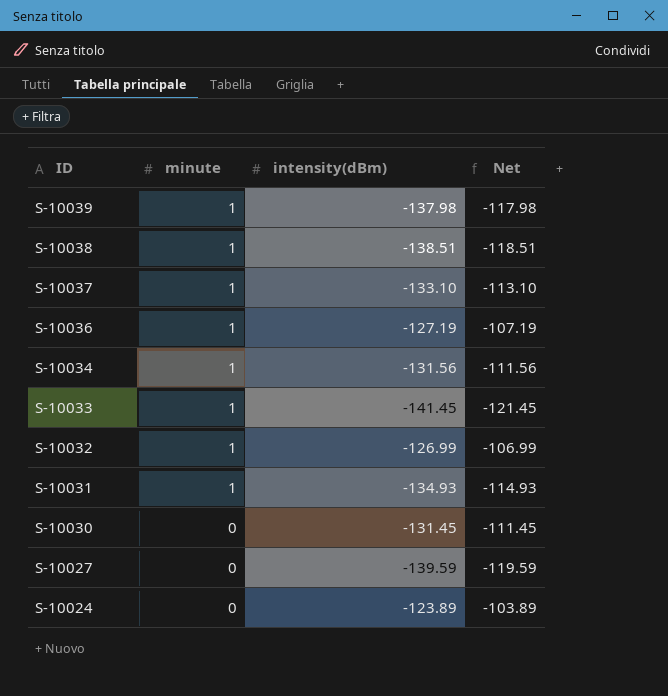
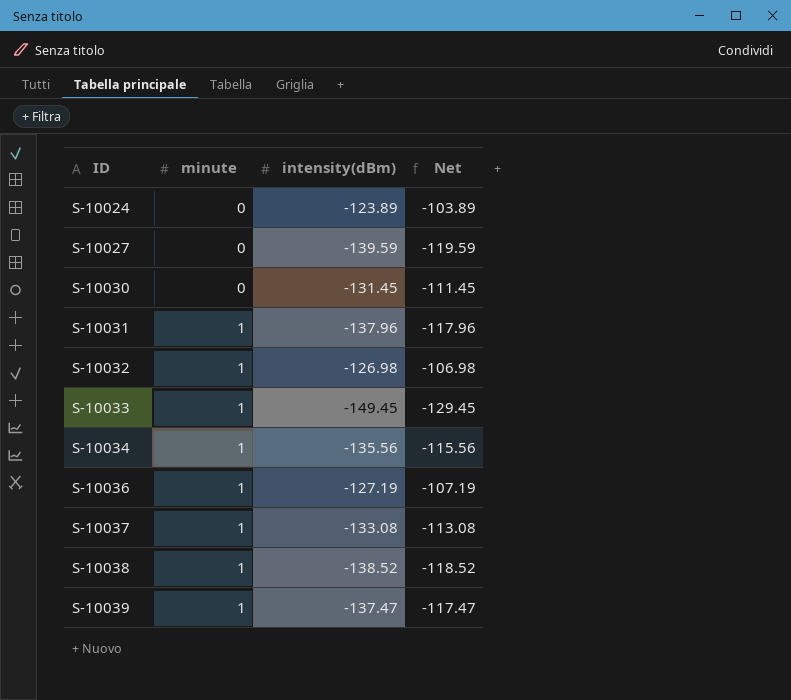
row order: ID descending -> ID ascending
S-10031 | intensity(dBm): -134.93 -> -137.96
S-10031 | Net: -114.93 -> -117.96
S-10032 | intensity(dBm): -126.99 -> -126.98
S-10032 | Net: -106.99 -> -106.98
S-10033 | intensity(dBm): -141.45 -> -149.45
S-10033 | Net: -121.45 -> -129.45
S-10034 | intensity(dBm): -131.56 -> -135.56
S-10034 | Net: -111.56 -> -115.56
S-10037 | intensity(dBm): -133.10 -> -133.08
S-10037 | Net: -113.10 -> -113.08
S-10038 | intensity(dBm): -138.51 -> -138.52
S-10038 | Net: -118.51 -> -118.52
S-10039 | intensity(dBm): -137.98 -> -137.47
S-10039 | Net: -117.98 -> -117.47

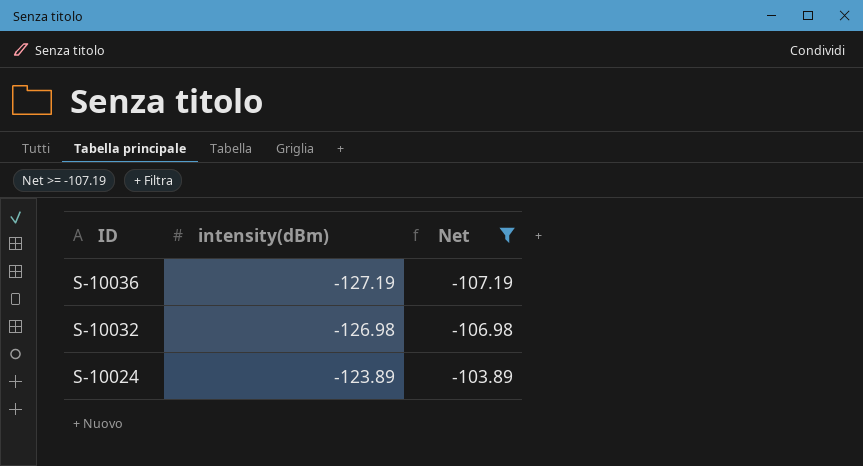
filter: none -> Net >= -107.19
row order: ID ascending -> ID descending
column minute | position: 2 -> none

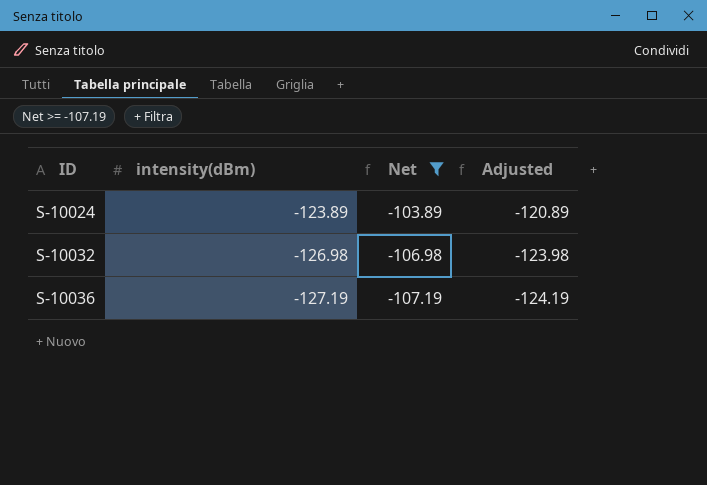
row order: ID descending -> ID ascending
column Adjusted | formula: none -> [intensity(dBm)] + 3

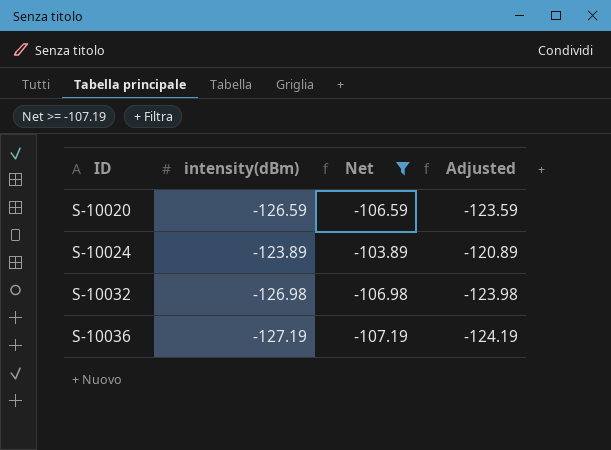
row S-10020: none -> -126.59 | -106.59 | -123.59

